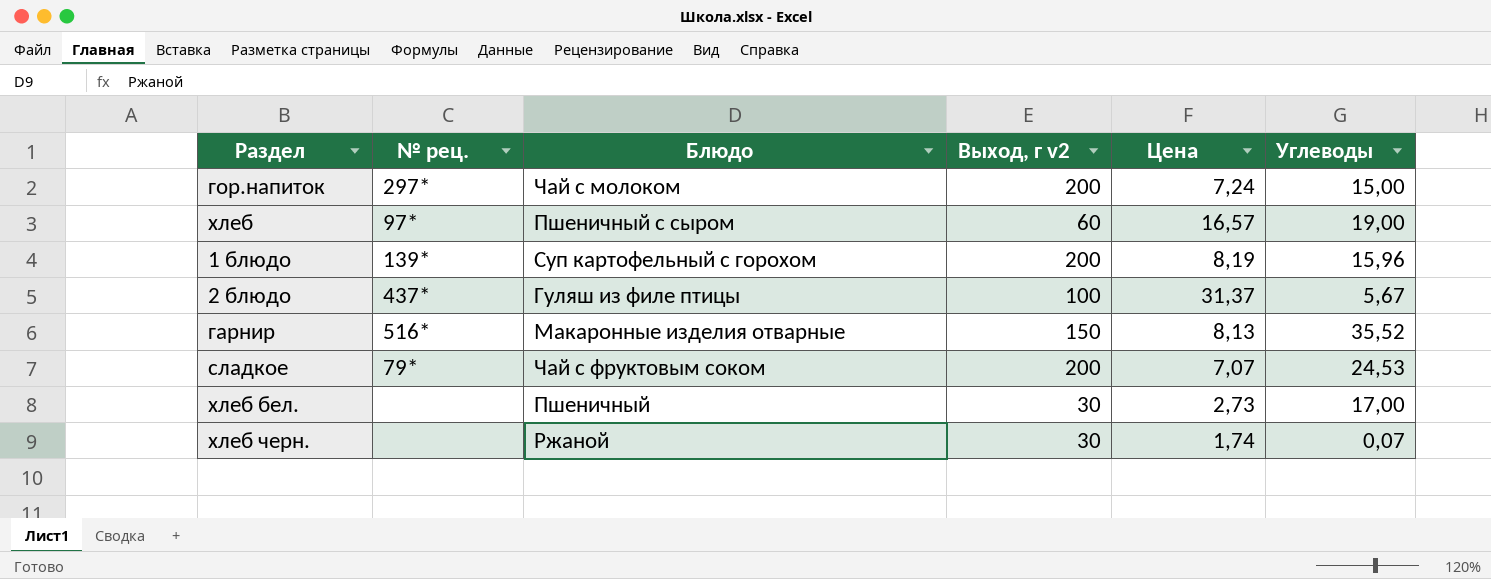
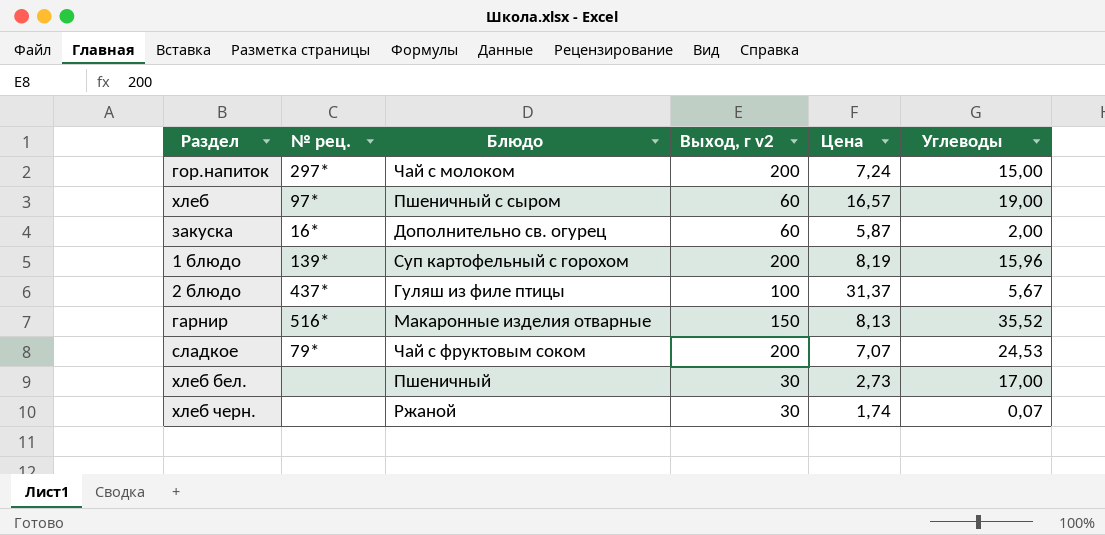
row закуска: none -> 16* | Дополнительно св. огурец | 60 | 5,87 | 2,00

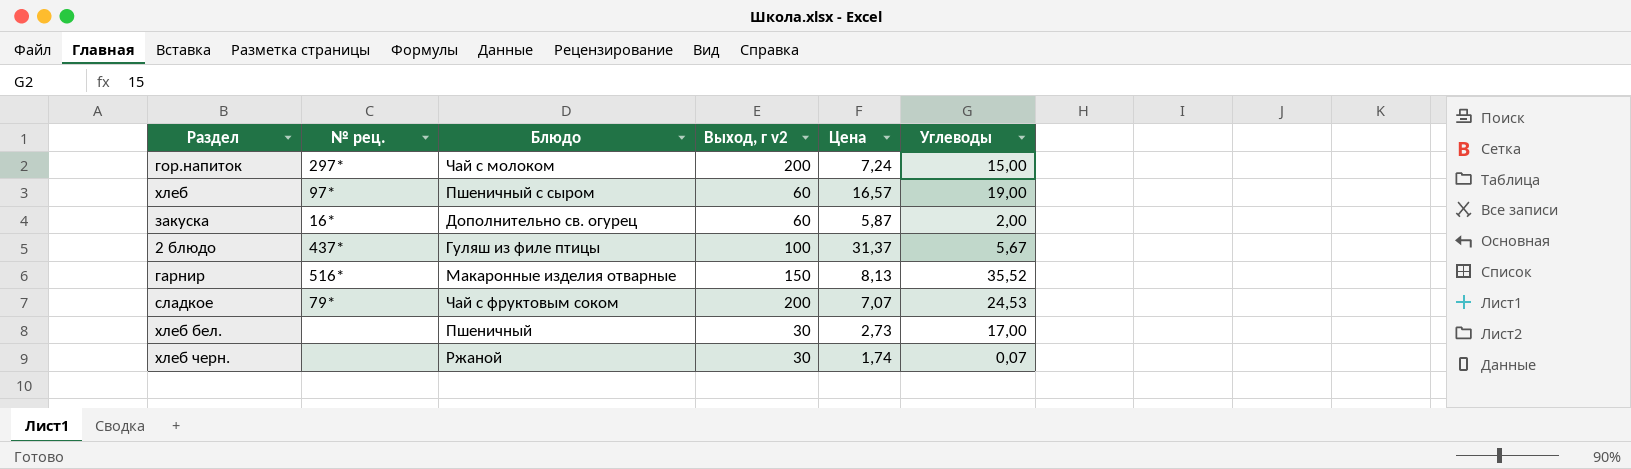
row 1 блюдо: 139* | Суп картофельный с горохом | 200 | 8,19 | 15,96 -> none

